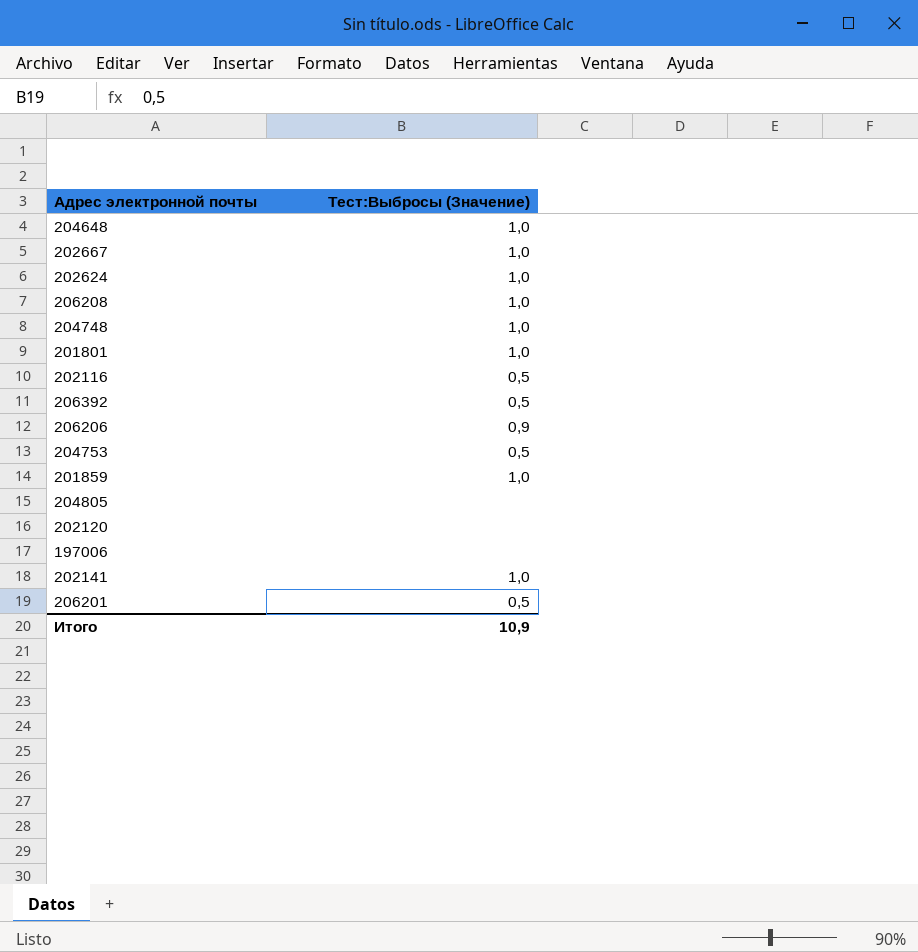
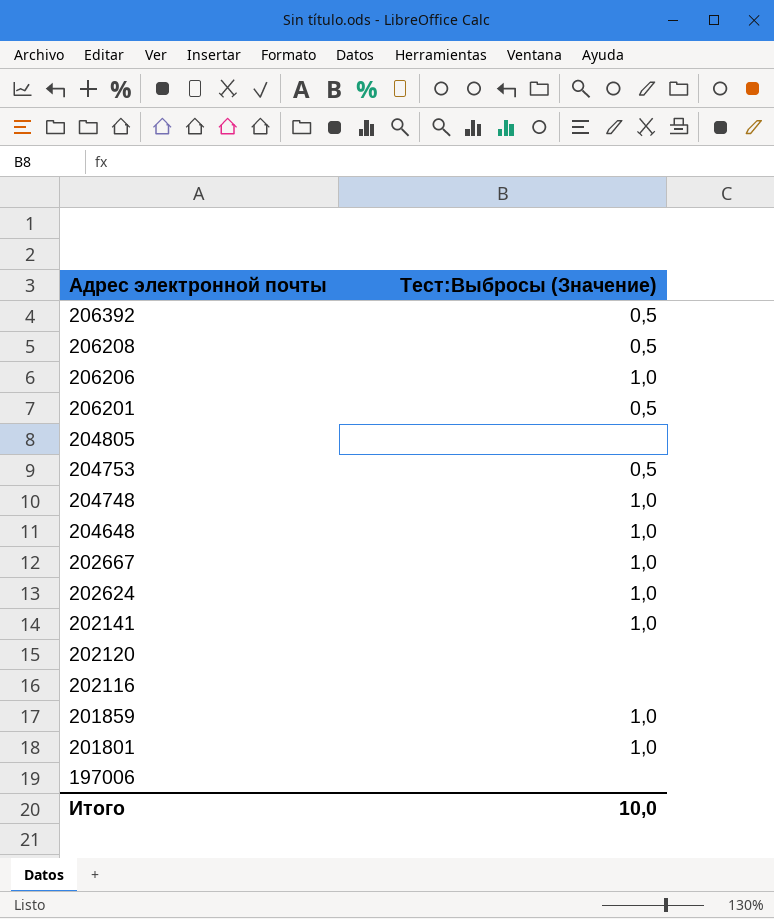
row order: none -> Адрес электронной почты descending
206208 | Тест:Выбросы (Значение): 1,0 -> 0,5
206206 | Тест:Выбросы (Значение): 0,9 -> 1,0
202116 | Тест:Выбросы (Значение): 0,5 -> none
Итого | Тест:Выбросы (Значение): 10,9 -> 10,0

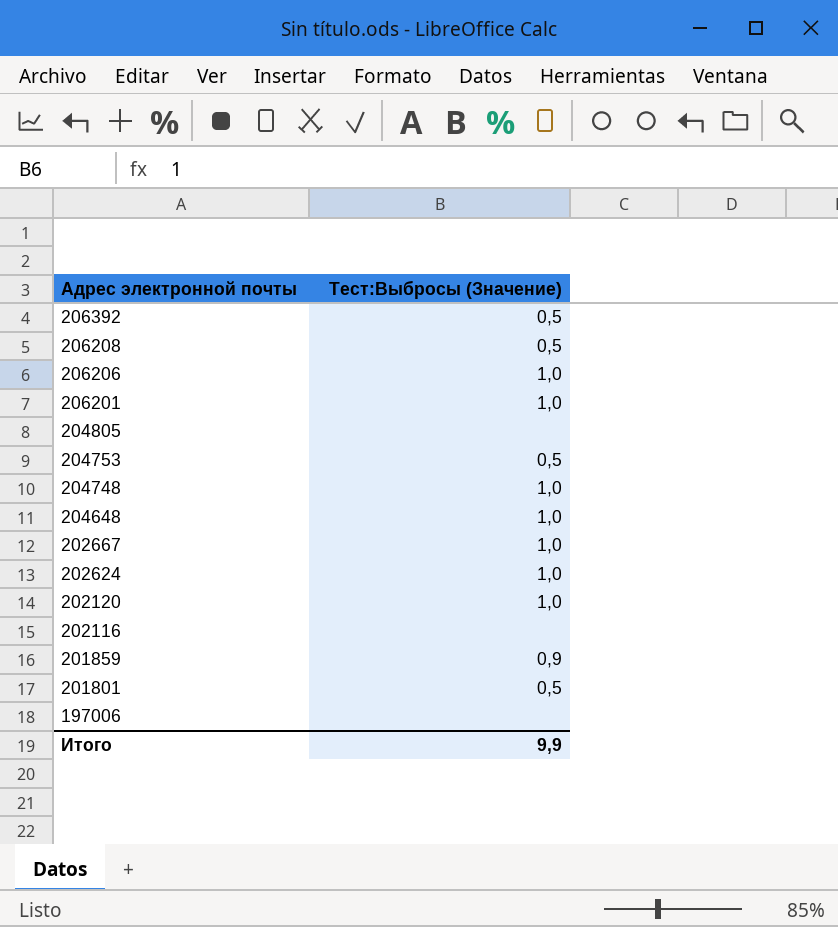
row 202141: 1,0 -> none
206201 | Тест:Выбросы (Значение): 0,5 -> 1,0
202120 | Тест:Выбросы (Значение): none -> 1,0
201859 | Тест:Выбросы (Значение): 1,0 -> 0,9
201801 | Тест:Выбросы (Значение): 1,0 -> 0,5
Итого | Тест:Выбросы (Значение): 10,0 -> 9,9

